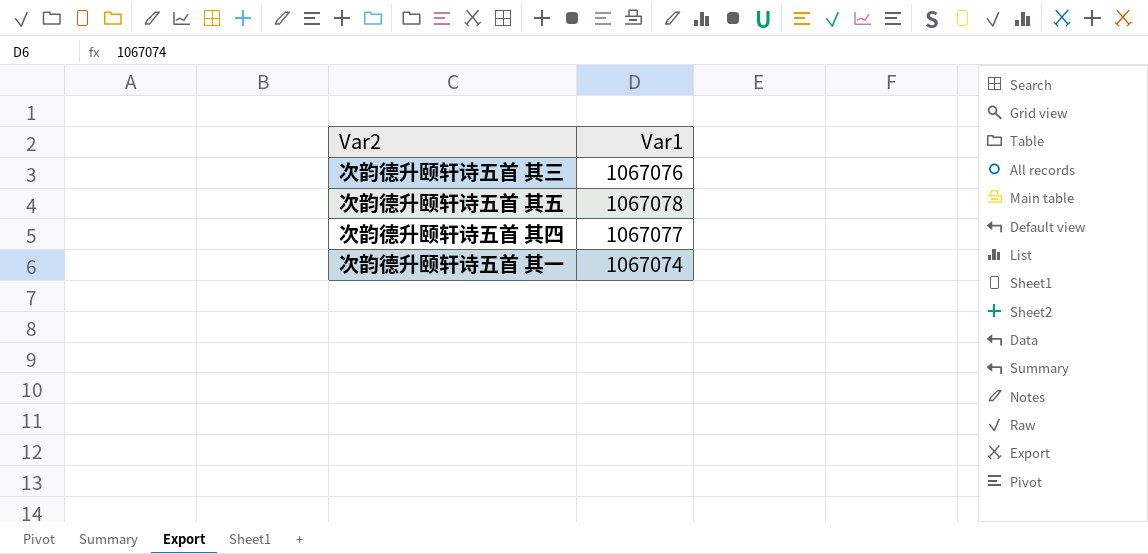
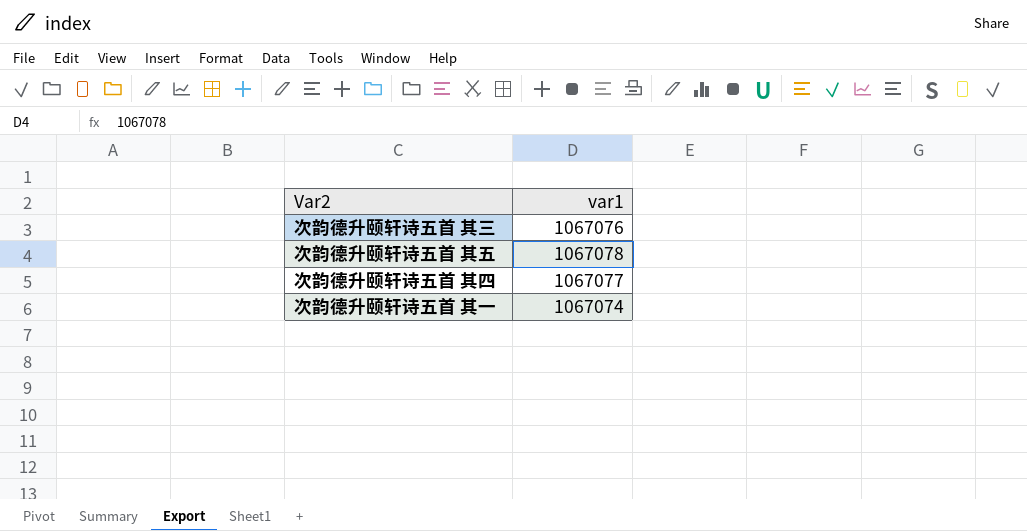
column name: Var1 -> var1

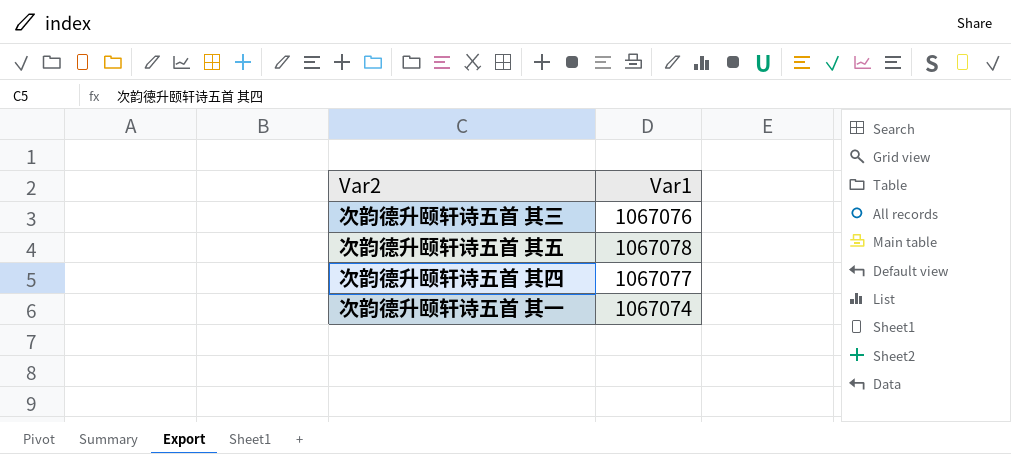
column name: var1 -> Var1

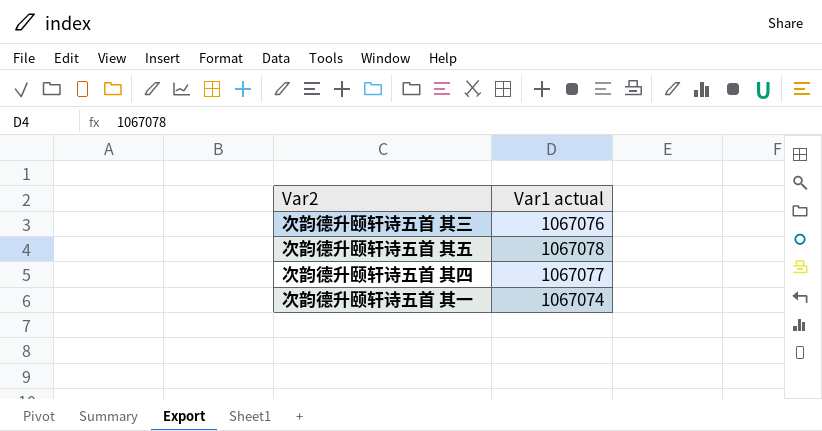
column name: Var1 -> Var1 actual

